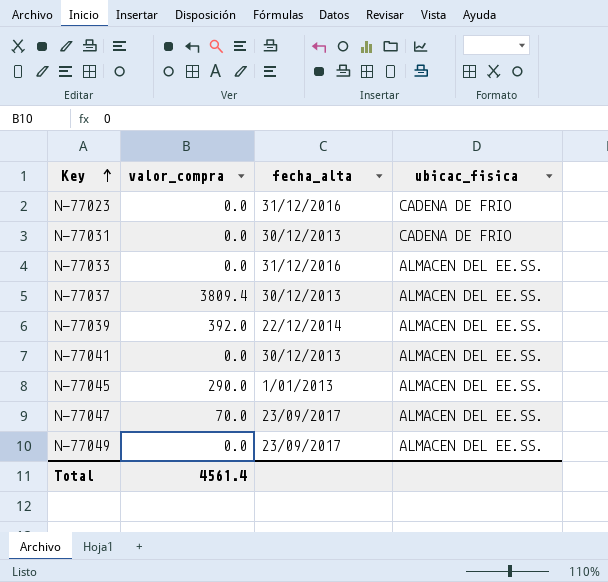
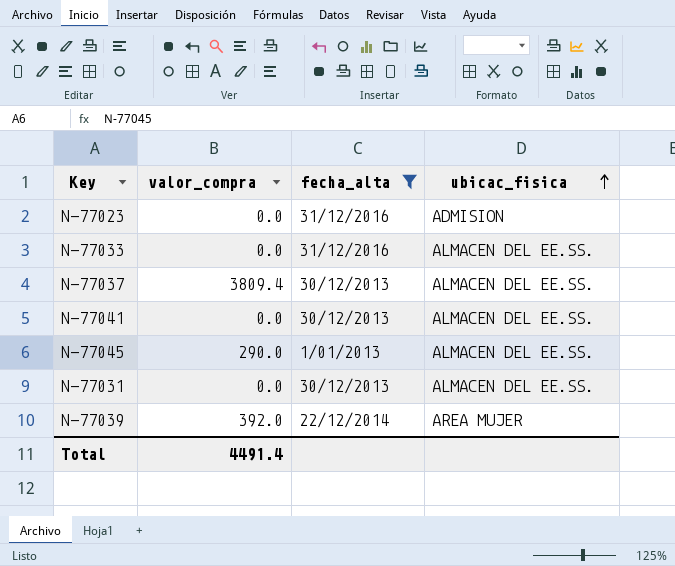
filter: none -> fecha_alta != 23/09/2017
row order: Key ascending -> ubicac_fisica ascending
N-77023 | ubicac_fisica: CADENA DE FRIO -> ADMISION
N-77031 | ubicac_fisica: CADENA DE FRIO -> ALMACEN DEL EE.SS.
N-77039 | ubicac_fisica: ALMACEN DEL EE.SS. -> AREA MUJER
Total | valor_compra: 4561.4 -> 4491.4

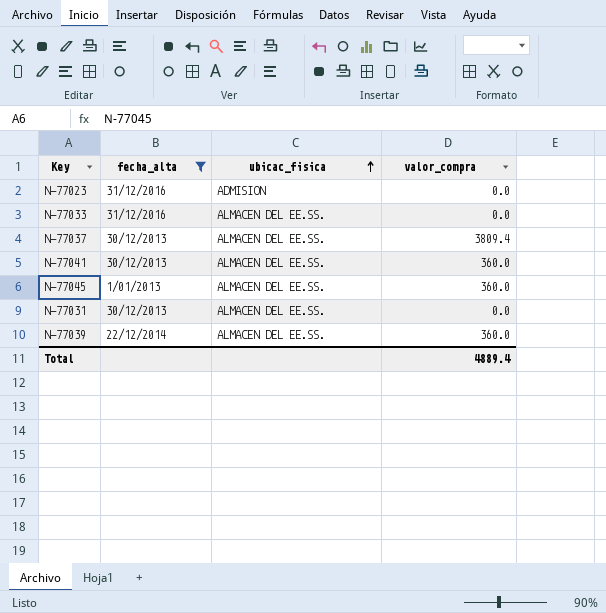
column valor_compra | position: 2 -> 4
N-77041 | valor_compra: 0.0 -> 360.0
N-77045 | valor_compra: 290.0 -> 360.0
N-77039 | ubicac_fisica: AREA MUJER -> ALMACEN DEL EE.SS.
N-77039 | valor_compra: 392.0 -> 360.0
Total | valor_compra: 4491.4 -> 4889.4

